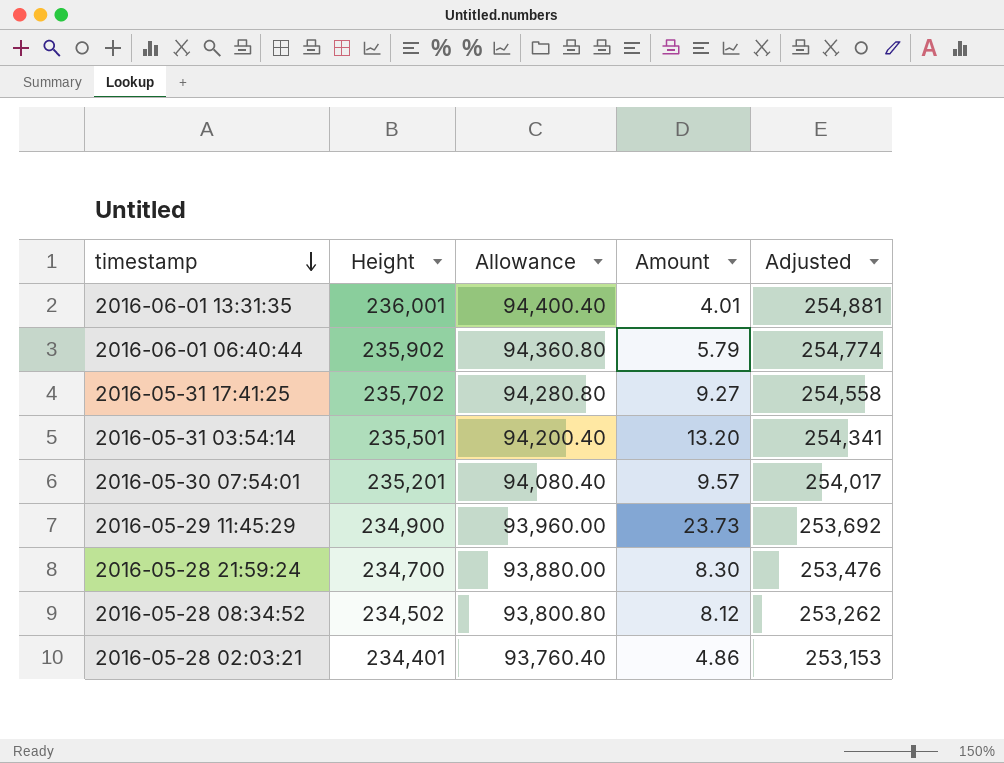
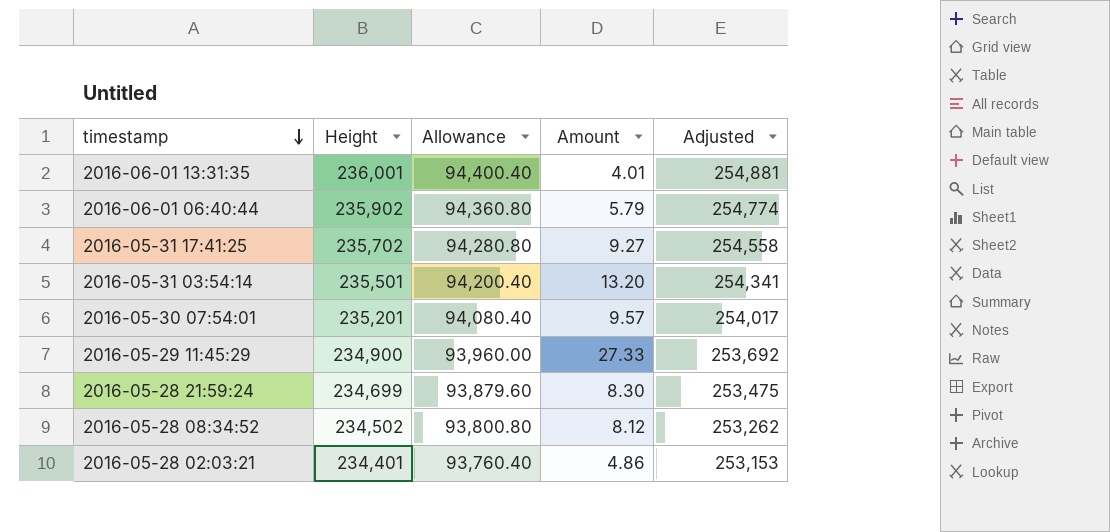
2016-05-29 11:45:29 | Amount: 23.73 -> 27.33
2016-05-28 21:59:24 | Height: 234,700 -> 234,699
2016-05-28 21:59:24 | Allowance: 93,880.00 -> 93,879.60
2016-05-28 21:59:24 | Adjusted: 253,476 -> 253,475

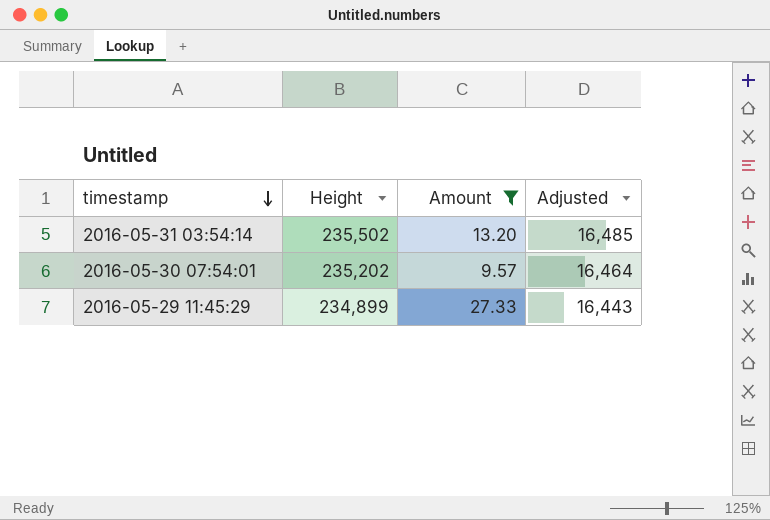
filter: none -> Amount >= 9.57
column Allowance | formula: [Height] * 0.4 -> none
column Adjusted | formula: [Height] * 1.08 -> [Height] * 0.07
2016-05-31 03:54:14 | Height: 235,501 -> 235,502
2016-05-30 07:54:01 | Height: 235,201 -> 235,202
2016-05-29 11:45:29 | Height: 234,900 -> 234,899

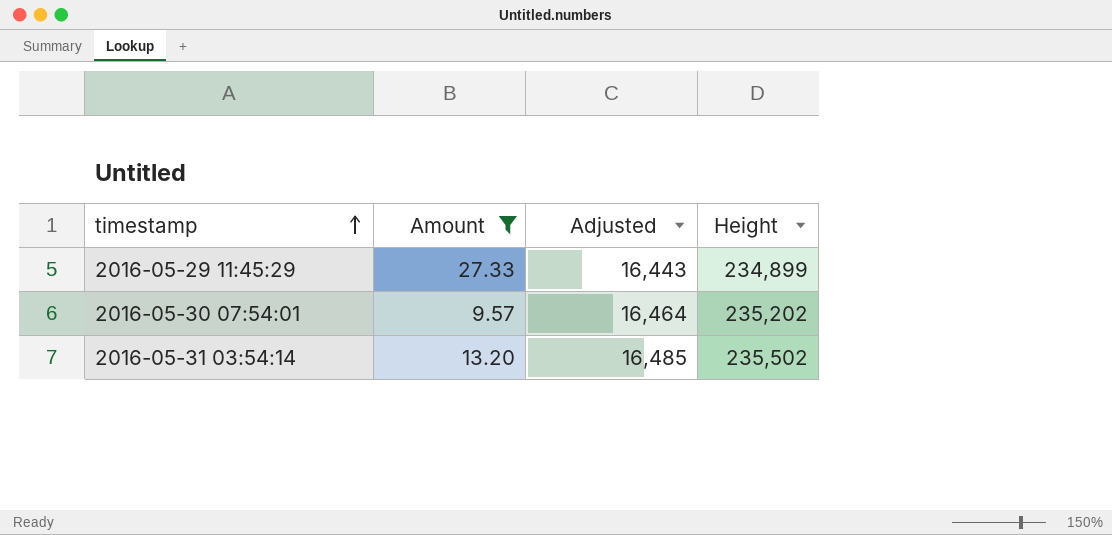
row order: timestamp descending -> timestamp ascending
column Height | position: 2 -> 4

